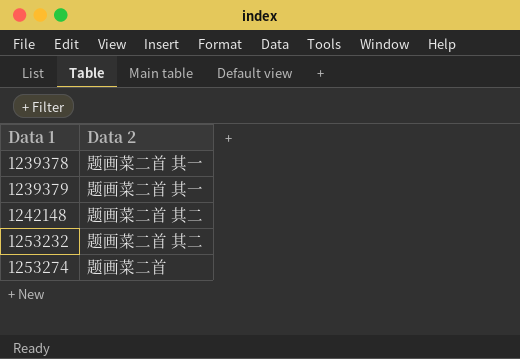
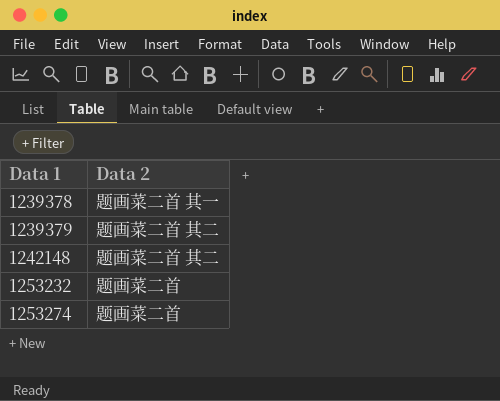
1239379 | Data 2: 题画菜二首 其一 -> 题画菜二首 其二
1253232 | Data 2: 题画菜二首 其二 -> 题画菜二首

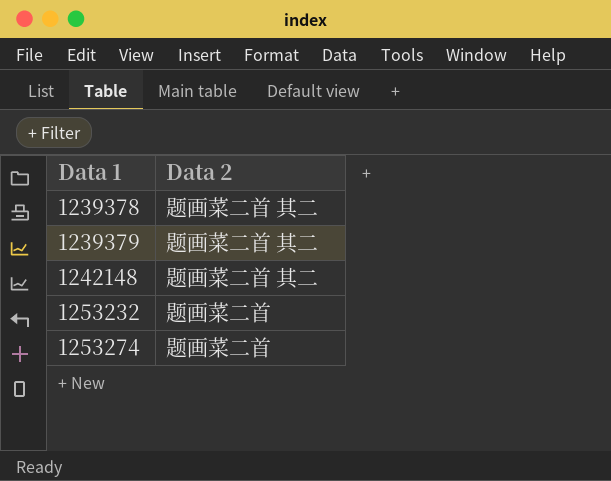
1239378 | Data 2: 题画菜二首 其一 -> 题画菜二首 其二

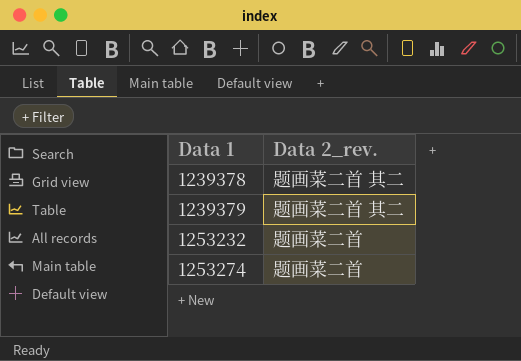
column name: Data 2 -> Data 2_rev.
row 1242148: 题画菜二首 其二 -> none

